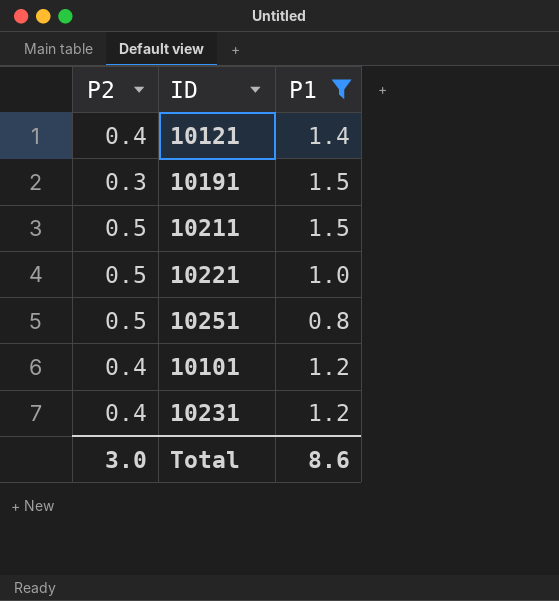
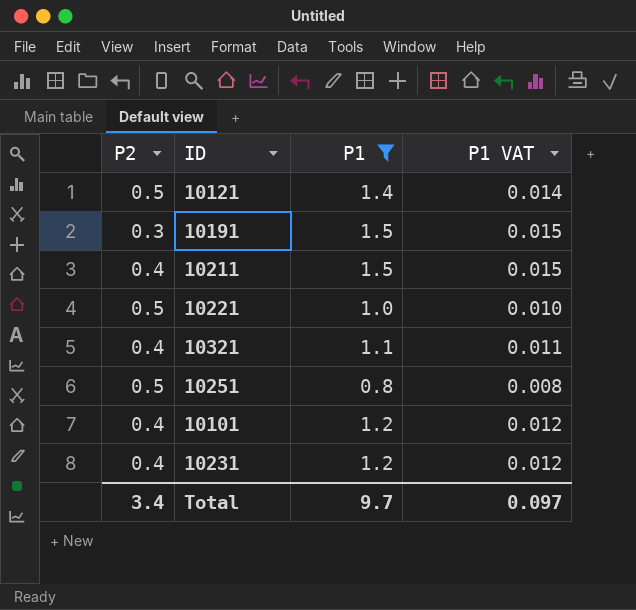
column P1 VAT | formula: none -> [P1] * 0.01
10121 | P2: 0.4 -> 0.5
10211 | P2: 0.5 -> 0.4
row 10321: none -> 0.4 | 1.1 | 0.011
Total | P2: 3.0 -> 3.4
Total | P1: 8.6 -> 9.7

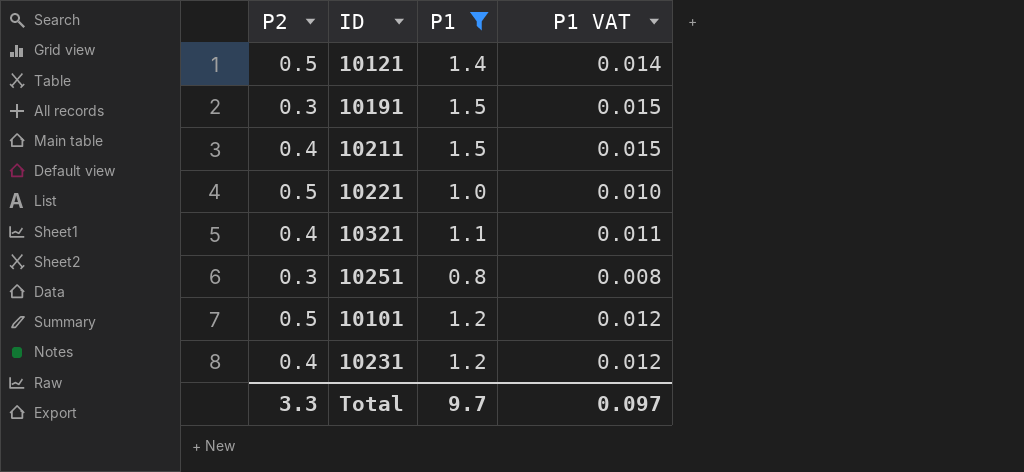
10251 | P2: 0.5 -> 0.3
10101 | P2: 0.4 -> 0.5
Total | P2: 3.4 -> 3.3

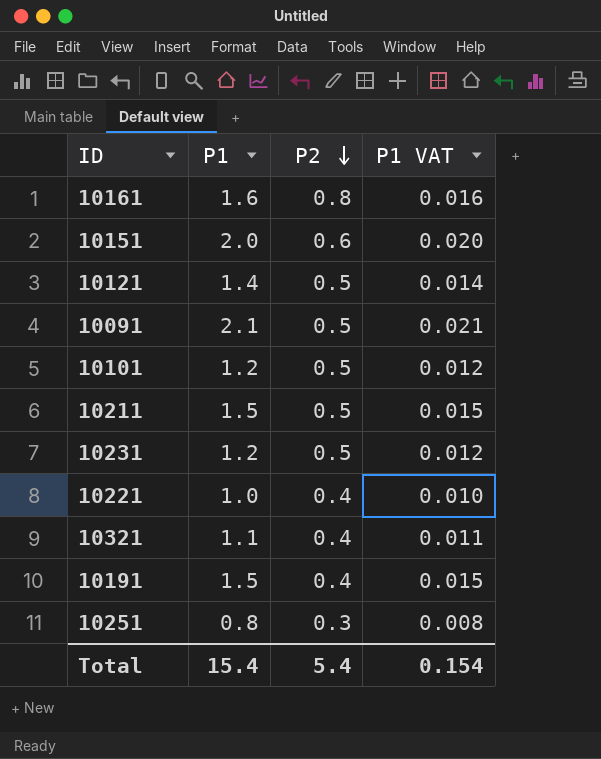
filter: P1 <= 1.5 -> none
row order: none -> P2 descending
column P2 | position: 1 -> 3
10211 | P2: 0.4 -> 0.5
10231 | P2: 0.4 -> 0.5
10221 | P2: 0.5 -> 0.4
10191 | P2: 0.3 -> 0.4
Total | P1: 9.7 -> 15.4
Total | P2: 3.3 -> 5.4
Total | P1 VAT: 0.097 -> 0.154

